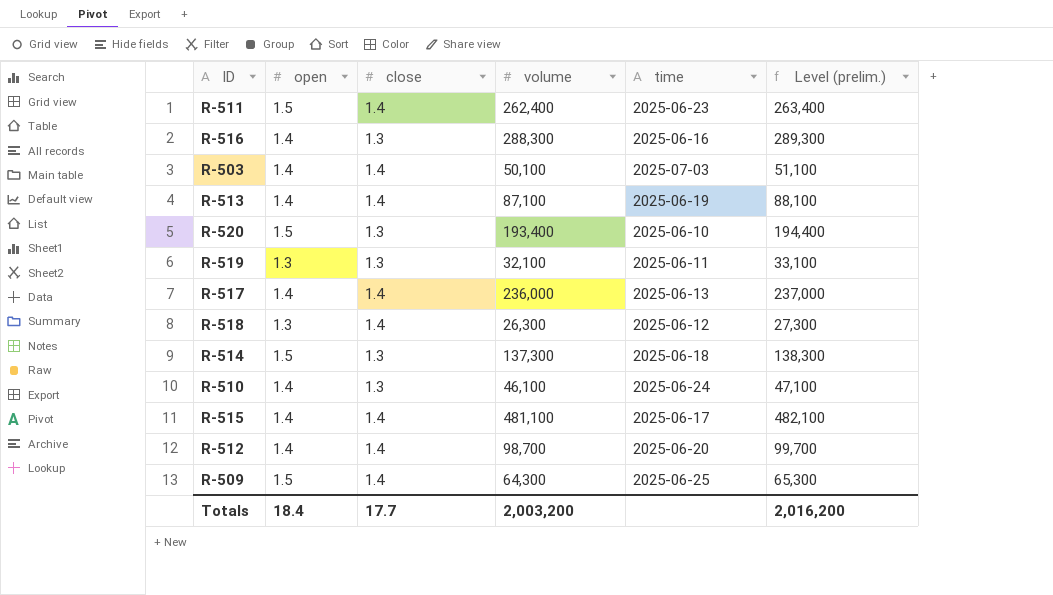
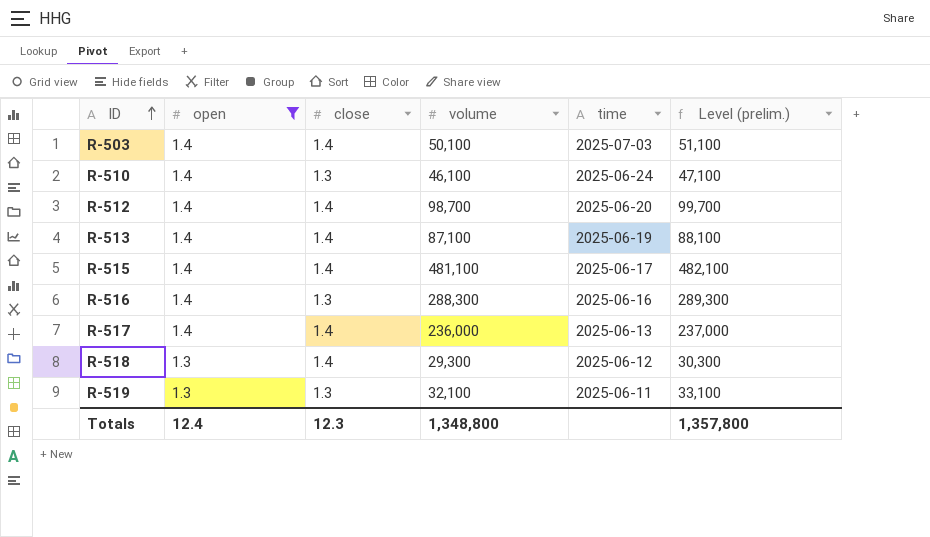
filter: none -> open != 1.5
row order: none -> ID ascending
R-518 | volume: 26,300 -> 29,300
R-518 | Level (prelim.): 27,300 -> 30,300
Totals | open: 18.4 -> 12.4
Totals | close: 17.7 -> 12.3
Totals | volume: 2,003,200 -> 1,348,800
Totals | Level (prelim.): 2,016,200 -> 1,357,800

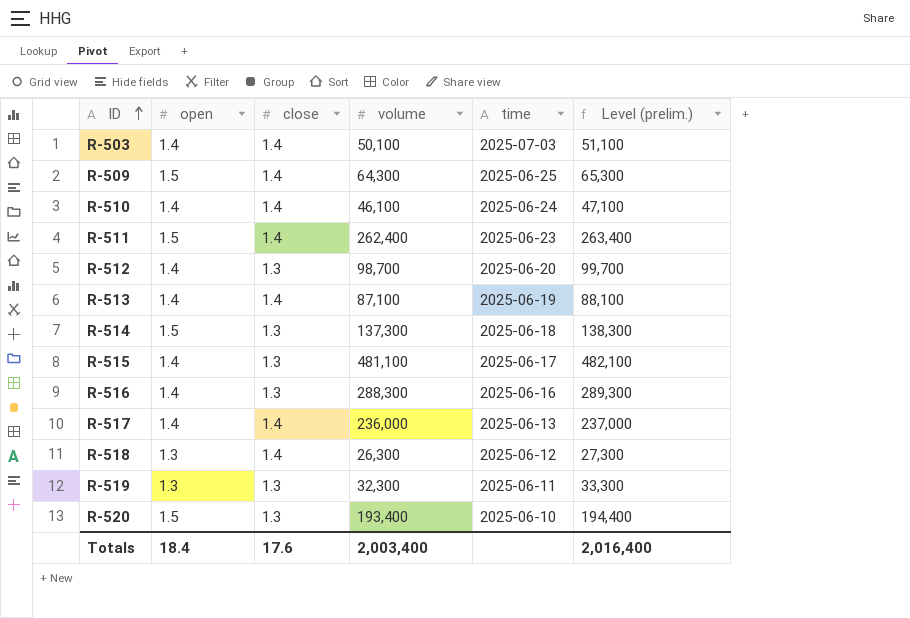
filter: open != 1.5 -> none
R-510 | close: 1.3 -> 1.4
R-512 | close: 1.4 -> 1.3
R-515 | close: 1.4 -> 1.3
R-518 | volume: 29,300 -> 26,300
R-518 | Level (prelim.): 30,300 -> 27,300
R-519 | volume: 32,100 -> 32,300
R-519 | Level (prelim.): 33,100 -> 33,300
Totals | open: 12.4 -> 18.4
Totals | close: 12.3 -> 17.6
Totals | volume: 1,348,800 -> 2,003,400
Totals | Level (prelim.): 1,357,800 -> 2,016,400

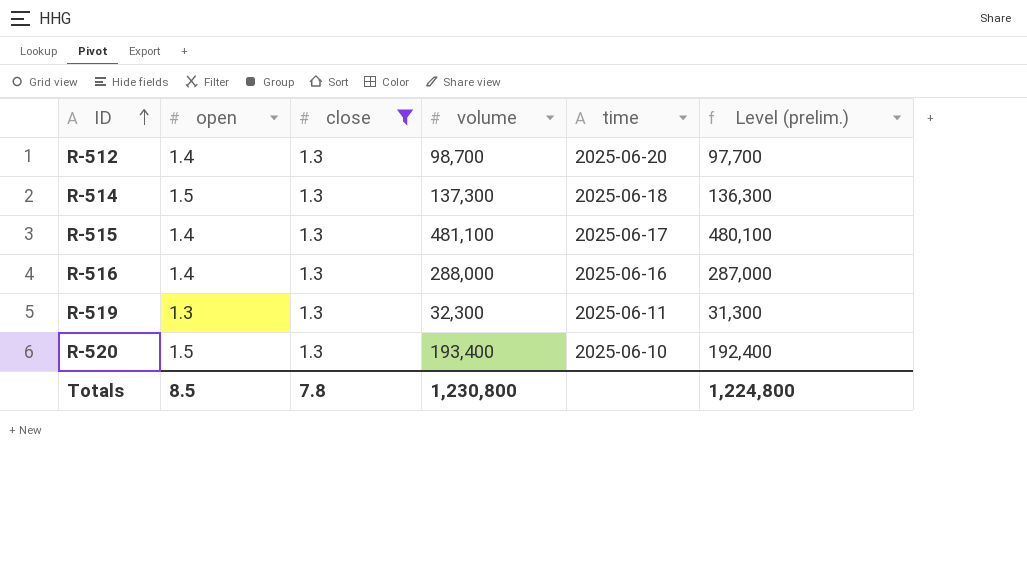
filter: none -> close = 1.3
column Level (prelim.) | formula: [volume] + 1000 -> [volume] - 1000
R-516 | volume: 288,300 -> 288,000
Totals | open: 18.4 -> 8.5
Totals | close: 17.6 -> 7.8
Totals | volume: 2,003,400 -> 1,230,800
Totals | Level (prelim.): 2,016,400 -> 1,224,800

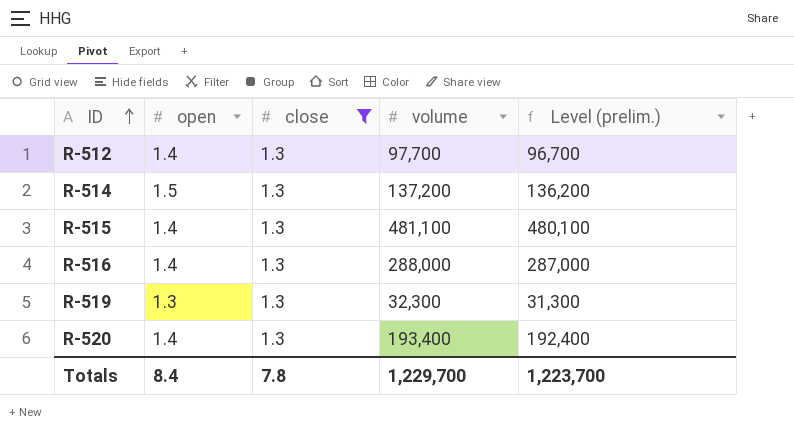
column time | position: 5 -> none
R-512 | volume: 98,700 -> 97,700
R-512 | Level (prelim.): 97,700 -> 96,700
R-514 | volume: 137,300 -> 137,200
R-514 | Level (prelim.): 136,300 -> 136,200
R-520 | open: 1.5 -> 1.4
Totals | open: 8.5 -> 8.4
Totals | volume: 1,230,800 -> 1,229,700
Totals | Level (prelim.): 1,224,800 -> 1,223,700

